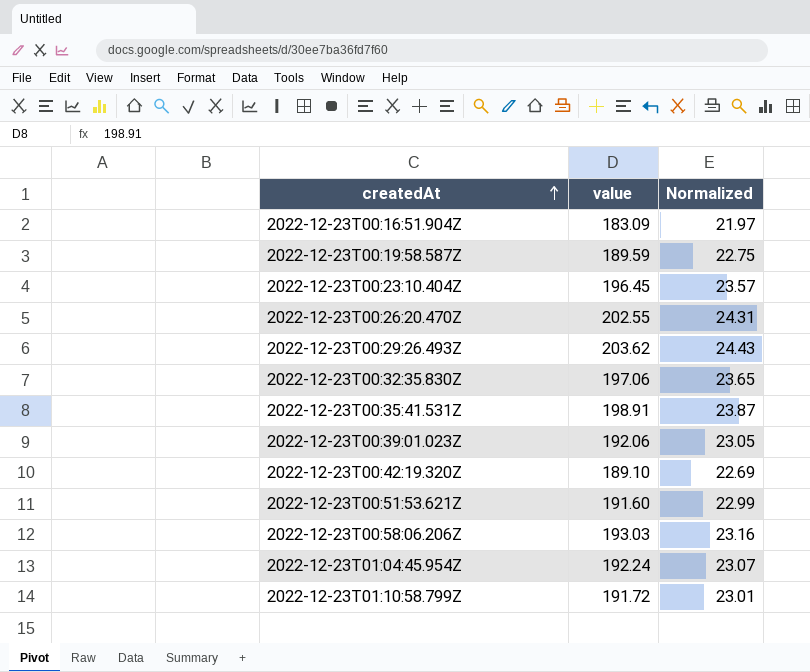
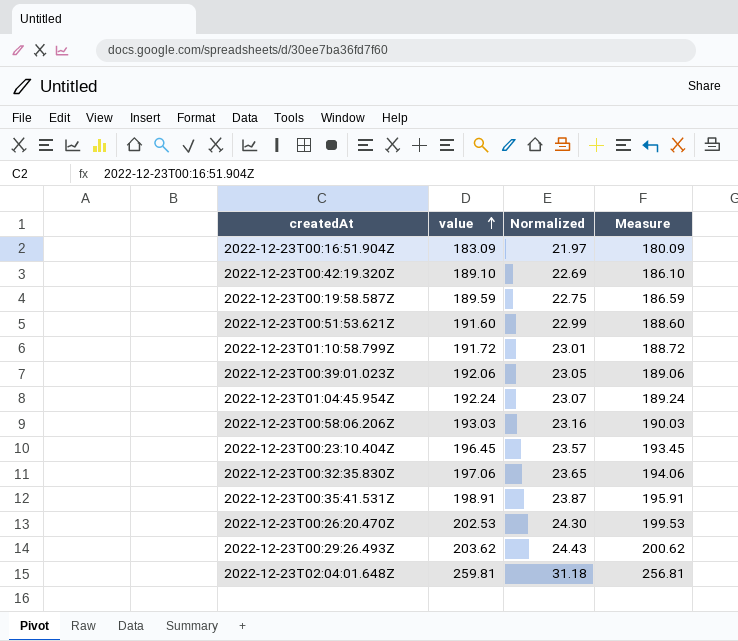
row order: createdAt ascending -> value ascending
column Measure | formula: none -> [value] - 3
2022-12-23T00:26:20.470Z | value: 202.55 -> 202.53
2022-12-23T00:26:20.470Z | Normalized: 24.31 -> 24.30
row 2022-12-23T02:04:01.648Z: none -> 259.81 | 31.18 | 256.81

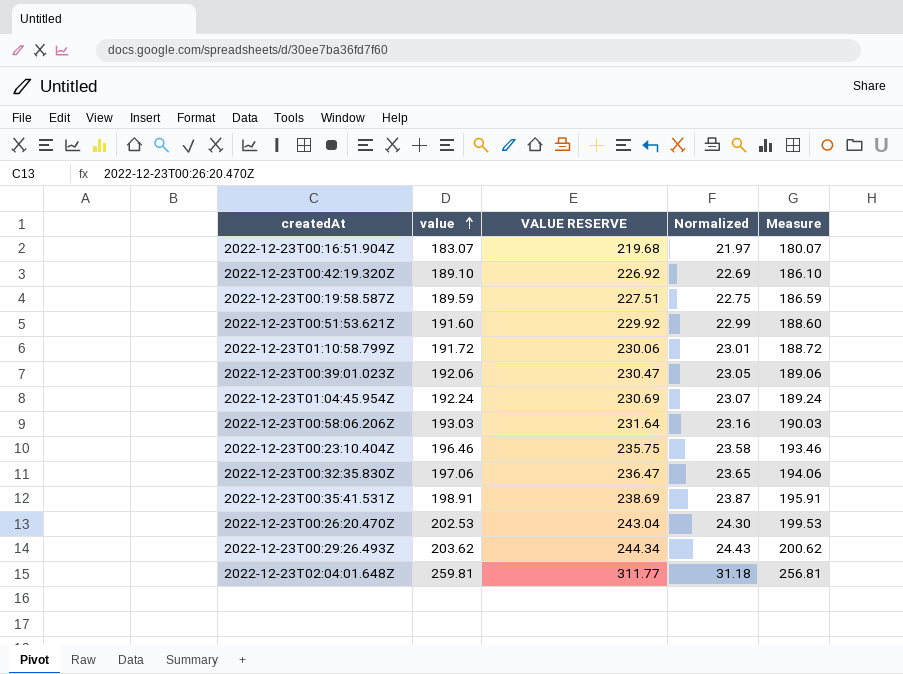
column VALUE RESERVE | formula: none -> [value] * 1.2
2022-12-23T00:16:51.904Z | value: 183.09 -> 183.07
2022-12-23T00:16:51.904Z | Measure: 180.09 -> 180.07
2022-12-23T00:23:10.404Z | value: 196.45 -> 196.46
2022-12-23T00:23:10.404Z | Normalized: 23.57 -> 23.58
2022-12-23T00:23:10.404Z | Measure: 193.45 -> 193.46

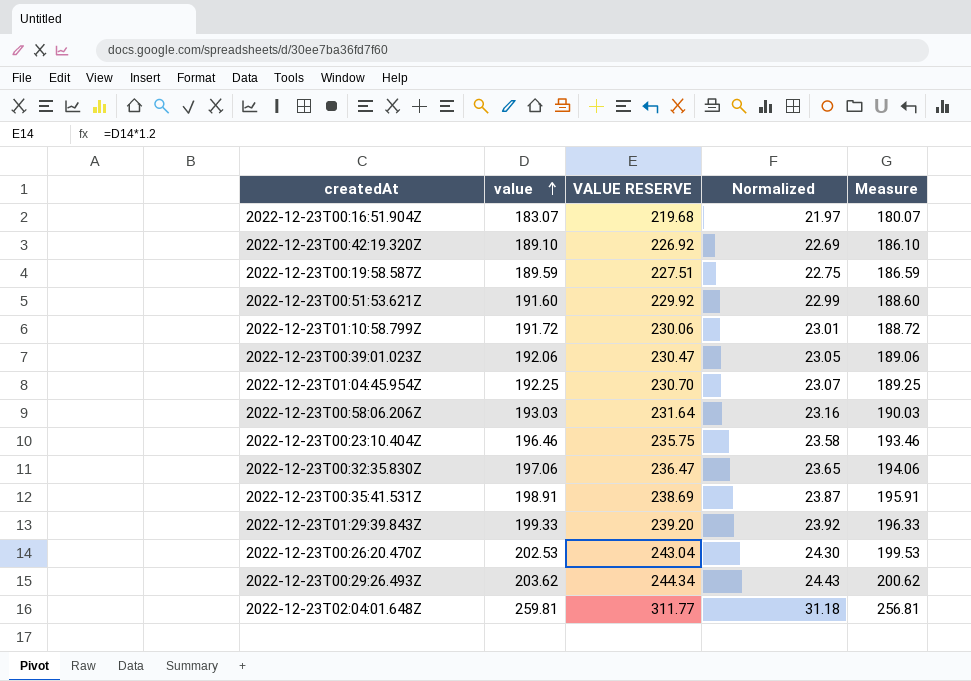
2022-12-23T01:04:45.954Z | value: 192.24 -> 192.25
2022-12-23T01:04:45.954Z | VALUE RESERVE: 230.69 -> 230.70
2022-12-23T01:04:45.954Z | Measure: 189.24 -> 189.25
row 2022-12-23T01:29:39.843Z: none -> 199.33 | 239.20 | 23.92 | 196.33

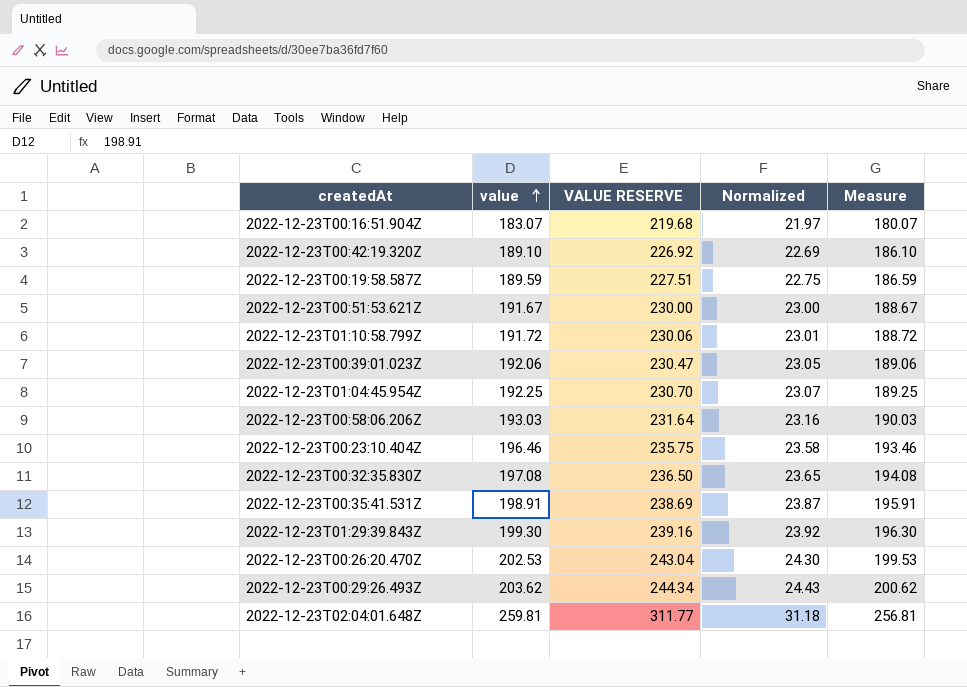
2022-12-23T00:51:53.621Z | value: 191.60 -> 191.67
2022-12-23T00:51:53.621Z | VALUE RESERVE: 229.92 -> 230.00
2022-12-23T00:51:53.621Z | Normalized: 22.99 -> 23.00
2022-12-23T00:51:53.621Z | Measure: 188.60 -> 188.67
2022-12-23T00:32:35.830Z | value: 197.06 -> 197.08
2022-12-23T00:32:35.830Z | VALUE RESERVE: 236.47 -> 236.50
2022-12-23T00:32:35.830Z | Measure: 194.06 -> 194.08
2022-12-23T01:29:39.843Z | value: 199.33 -> 199.30
2022-12-23T01:29:39.843Z | VALUE RESERVE: 239.20 -> 239.16
2022-12-23T01:29:39.843Z | Measure: 196.33 -> 196.30

